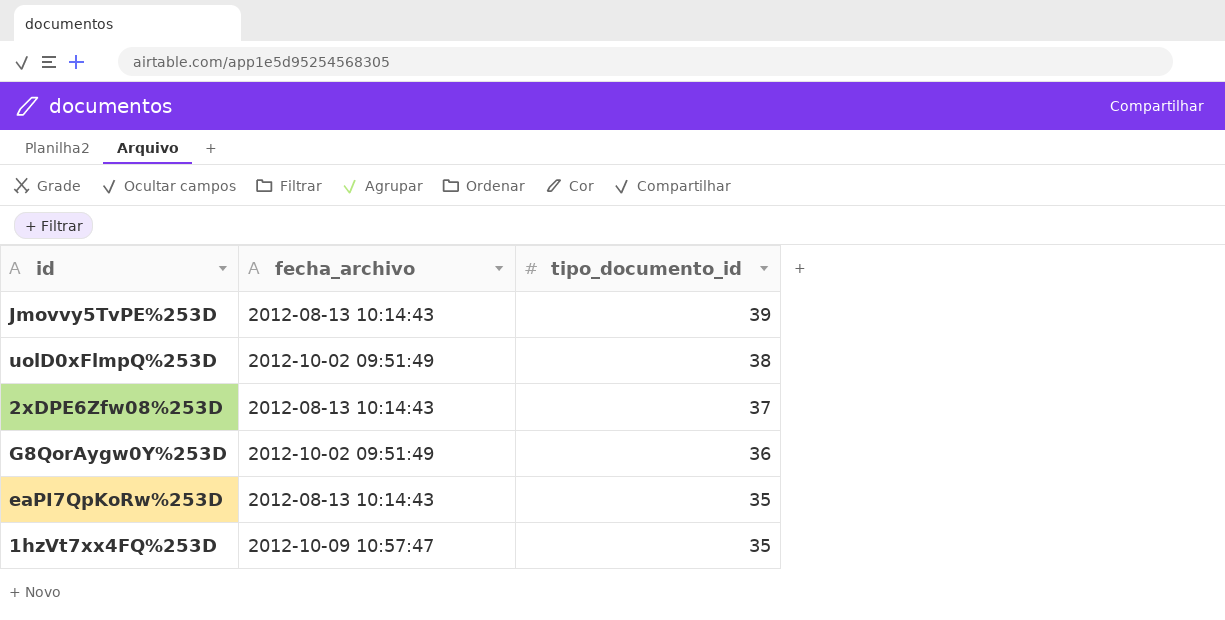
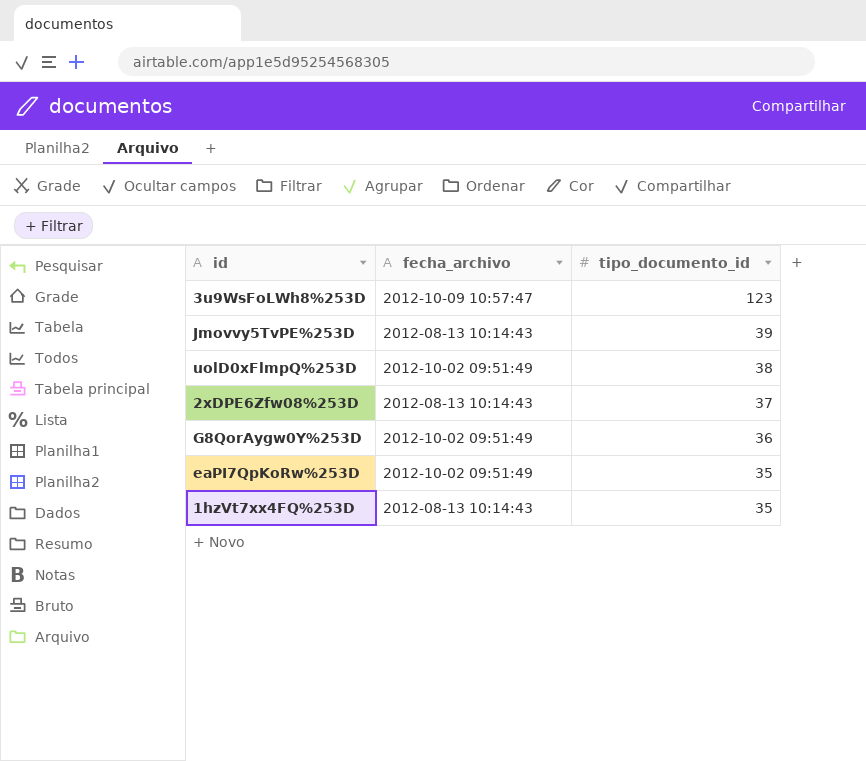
row 3u9WsFoLWh8%253D: none -> 2012-10-09 10:57:47 | 123
eaPI7QpKoRw%253D | fecha_archivo: 2012-08-13 10:14:43 -> 2012-10-02 09:51:49
1hzVt7xx4FQ%253D | fecha_archivo: 2012-10-09 10:57:47 -> 2012-08-13 10:14:43

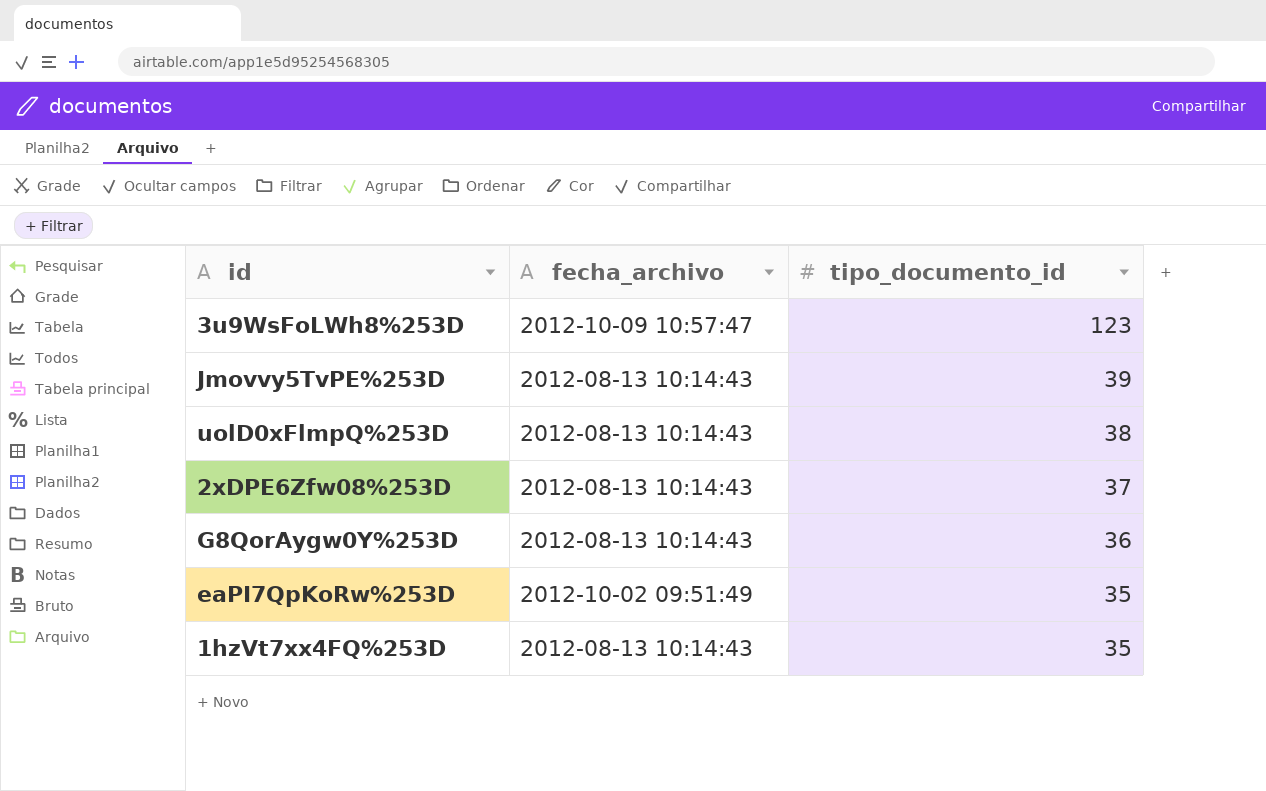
uolD0xFlmpQ%253D | fecha_archivo: 2012-10-02 09:51:49 -> 2012-08-13 10:14:43
G8QorAygw0Y%253D | fecha_archivo: 2012-10-02 09:51:49 -> 2012-08-13 10:14:43

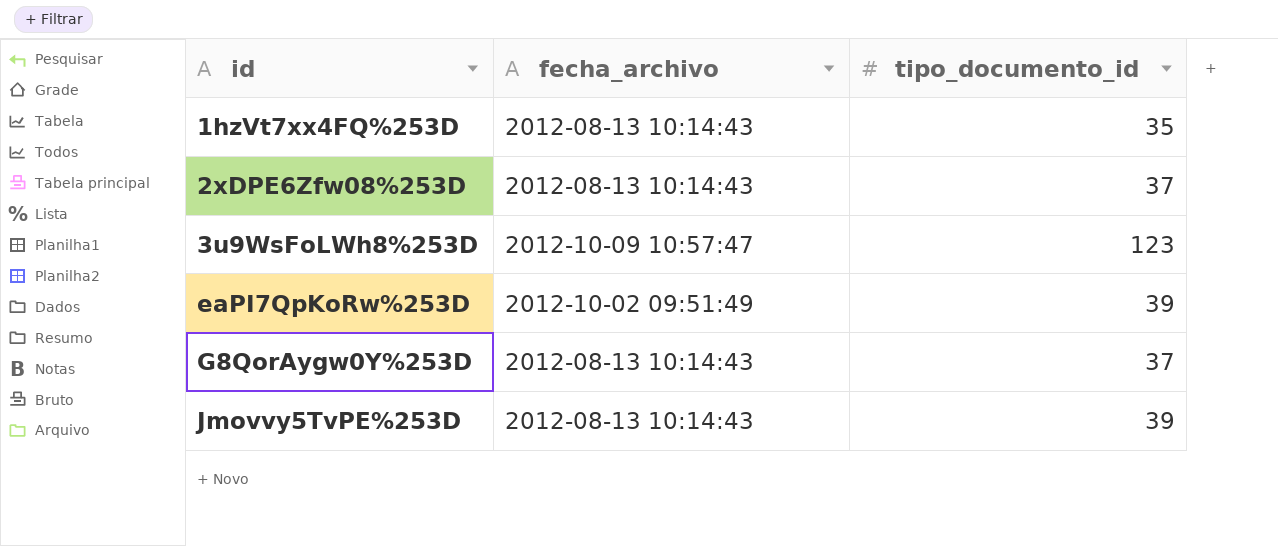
row order: tipo_documento_id descending -> id ascending
row uolD0xFlmpQ%253D: 2012-08-13 10:14:43 | 38 -> none
eaPI7QpKoRw%253D | tipo_documento_id: 35 -> 39
G8QorAygw0Y%253D | tipo_documento_id: 36 -> 37

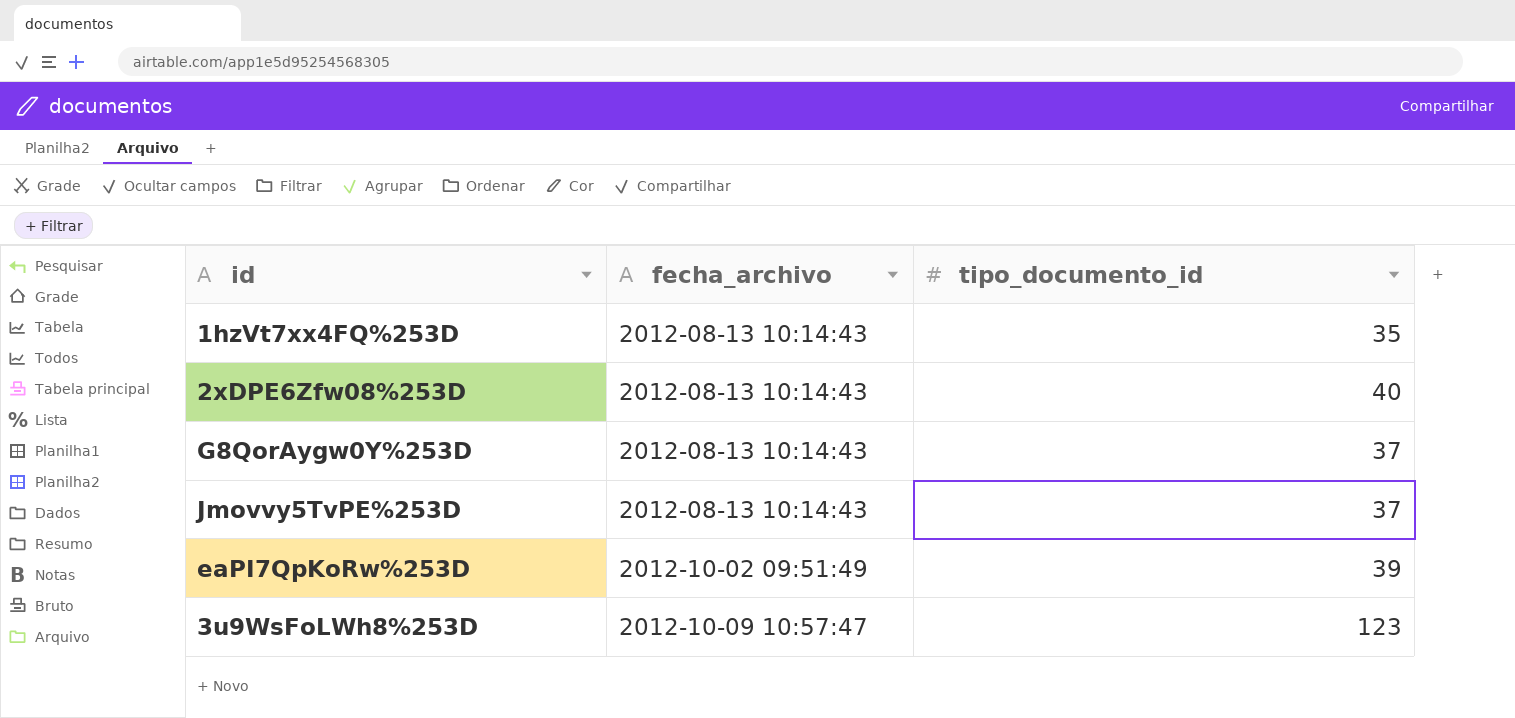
row order: id ascending -> fecha_archivo ascending
2xDPE6Zfw08%253D | tipo_documento_id: 37 -> 40
Jmovvy5TvPE%253D | tipo_documento_id: 39 -> 37

